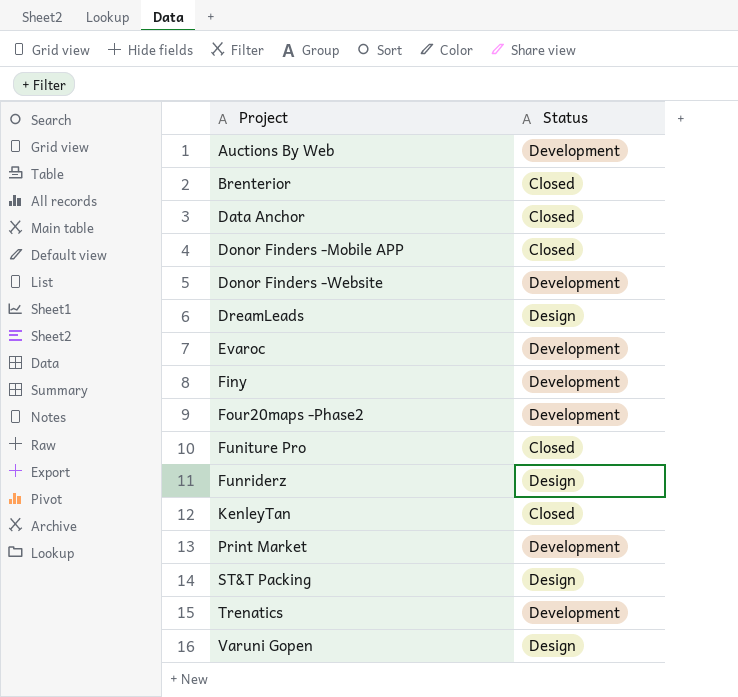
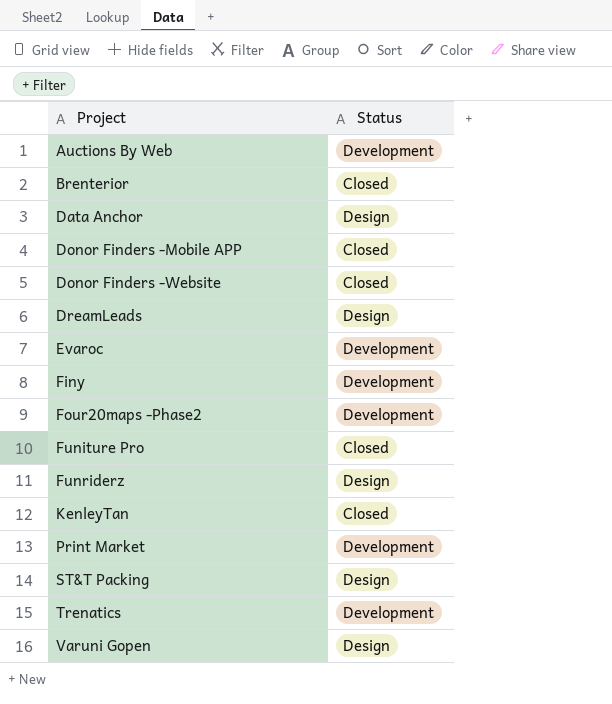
Data Anchor | Status: Closed -> Design
Donor Finders -Website | Status: Development -> Closed

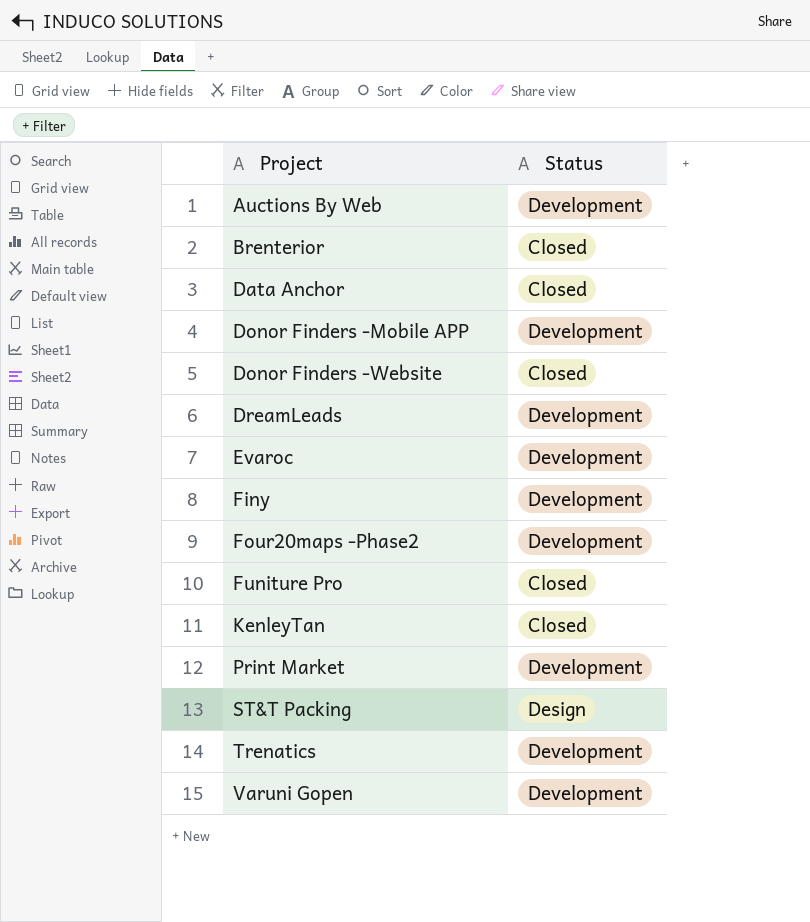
row Funriderz: Design -> none
Data Anchor | Status: Design -> Closed
Donor Finders -Mobile APP | Status: Closed -> Development
DreamLeads | Status: Design -> Development
Varuni Gopen | Status: Design -> Development

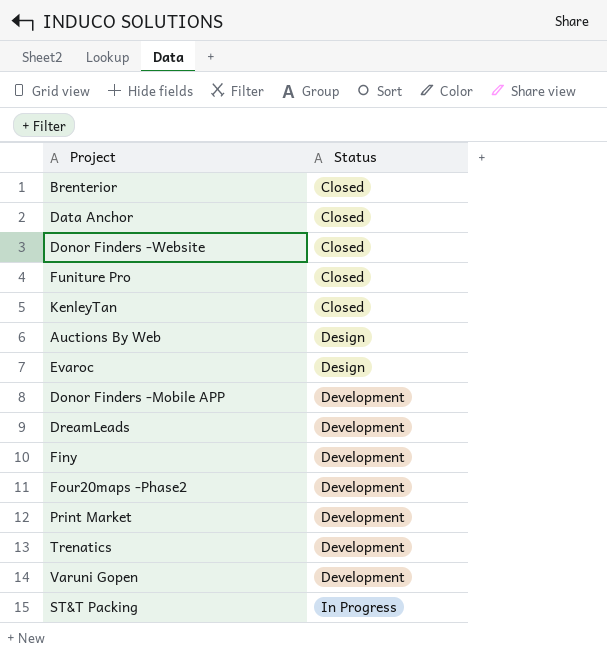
row order: Project ascending -> Status ascending
Auctions By Web | Status: Development -> Design
Evaroc | Status: Development -> Design
ST&T Packing | Status: Design -> In Progress

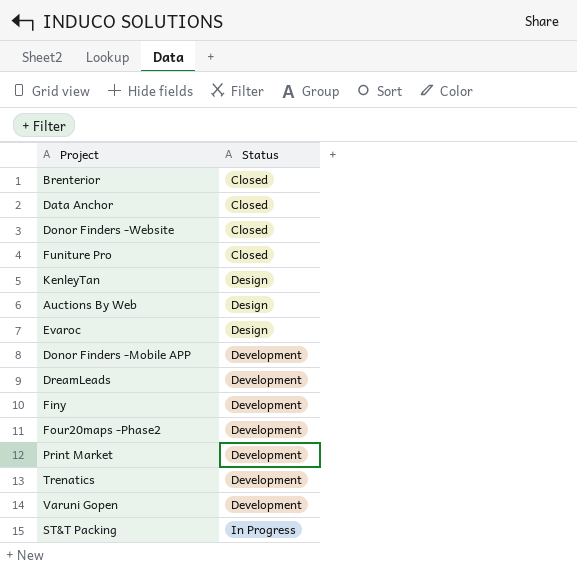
KenleyTan | Status: Closed -> Design

